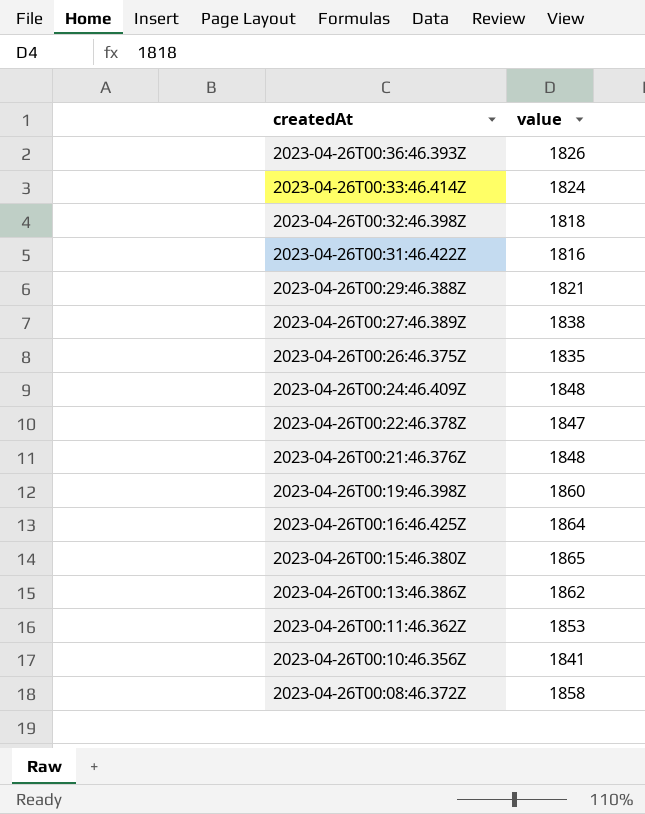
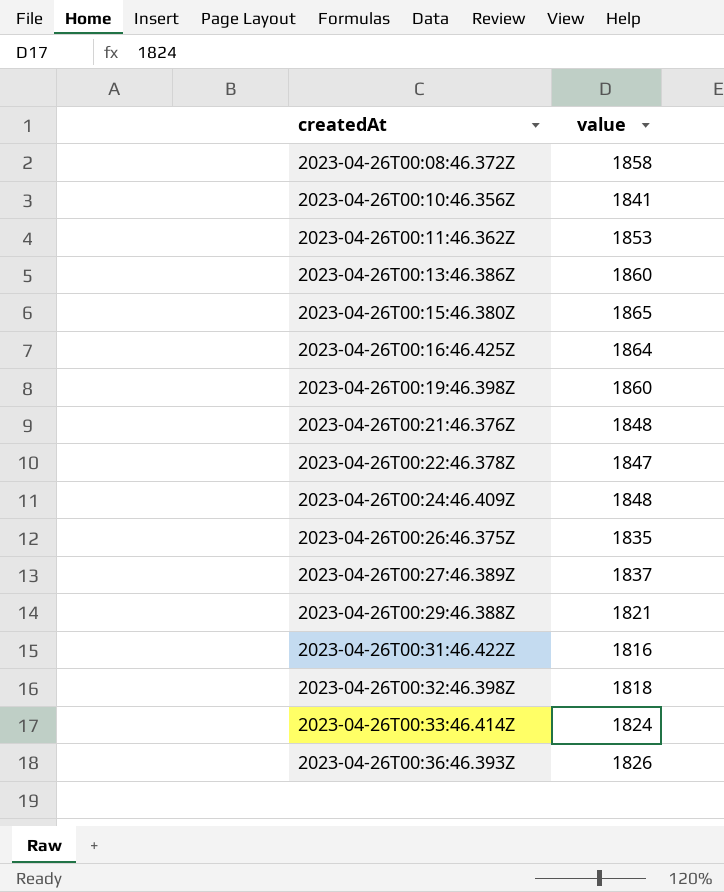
row order: createdAt descending -> createdAt ascending
2023-04-26T00:13:46.386Z | value: 1862 -> 1860
2023-04-26T00:27:46.389Z | value: 1838 -> 1837

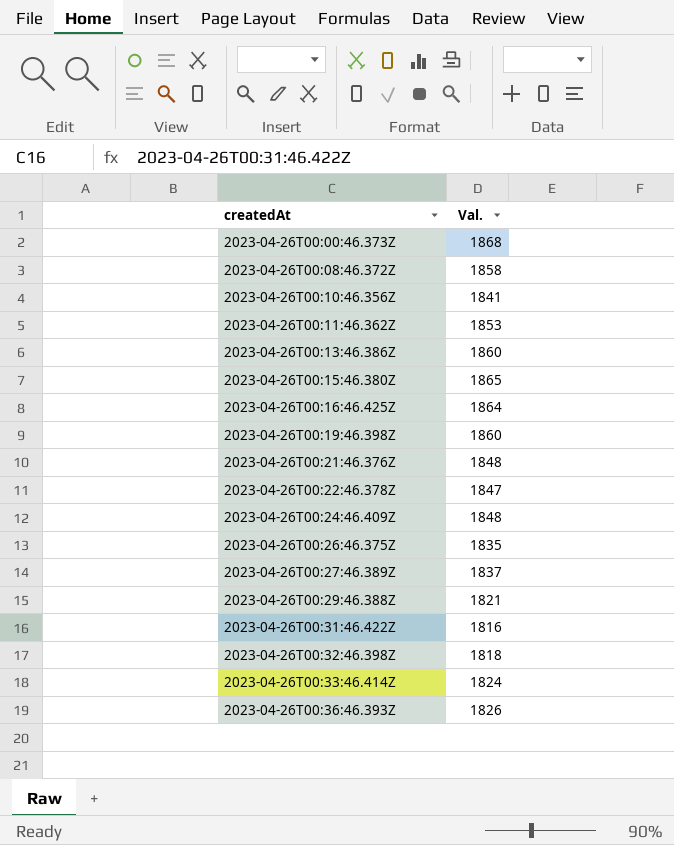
column name: value -> Val.
row 2023-04-26T00:00:46.373Z: none -> 1868

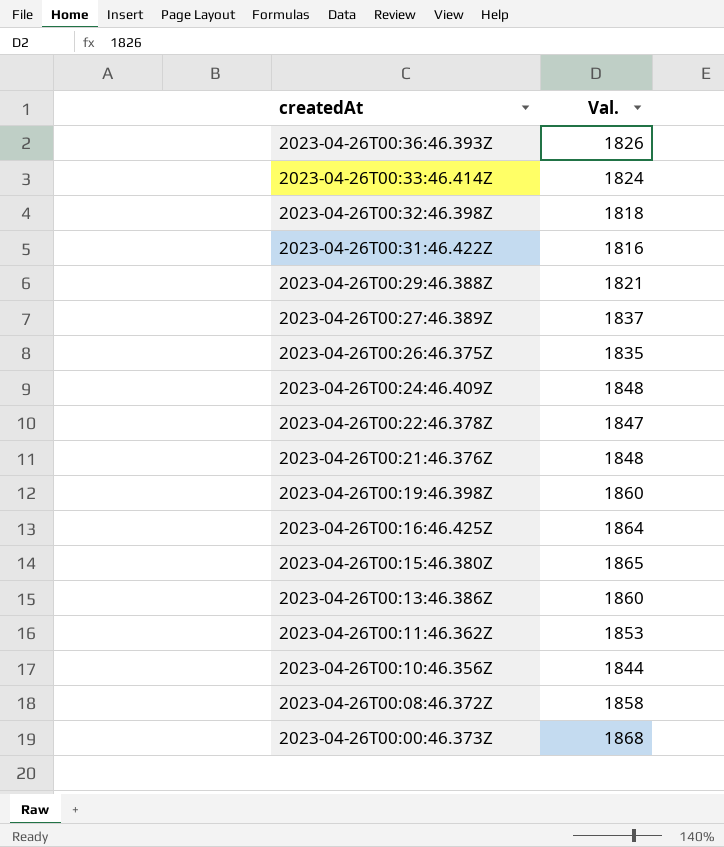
row order: createdAt ascending -> createdAt descending
2023-04-26T00:10:46.356Z | Val.: 1841 -> 1844

